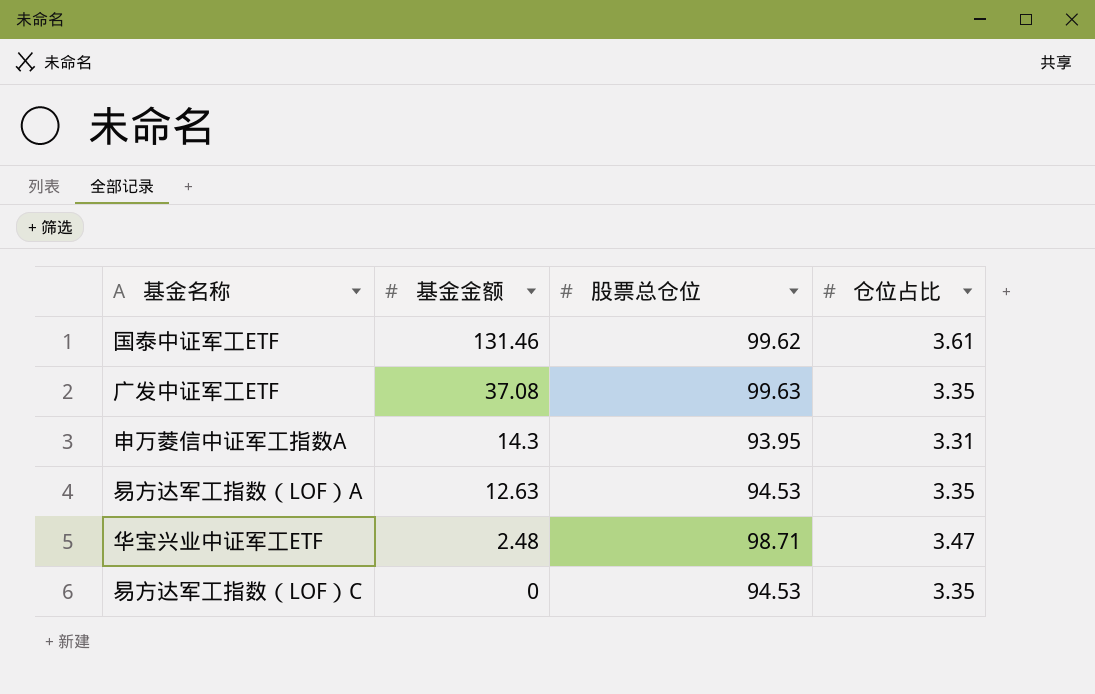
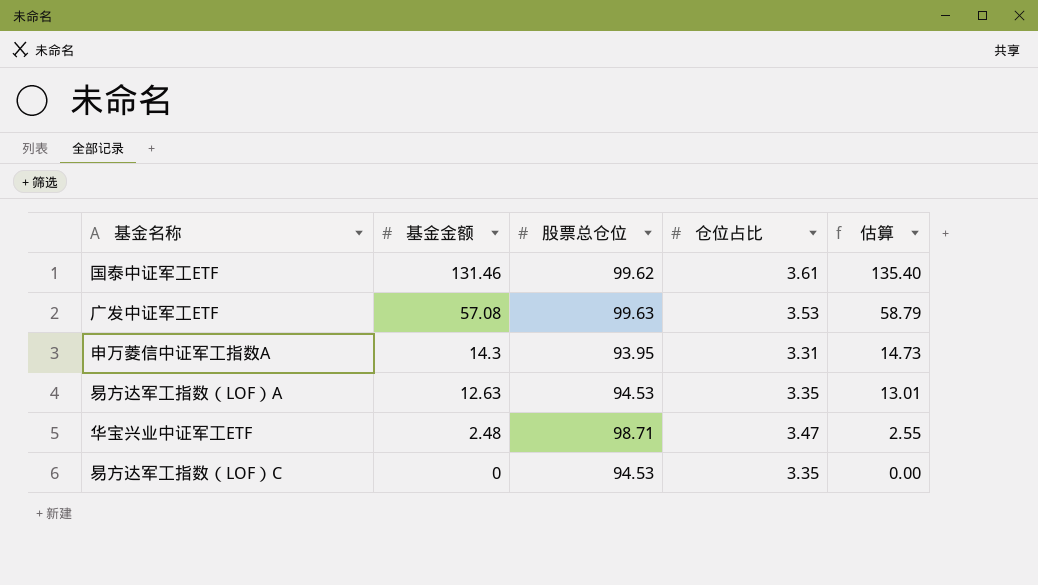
column 估算 | formula: none -> [基金金额] * 1.03
广发中证军工ETF | 基金金额: 37.08 -> 57.08
广发中证军工ETF | 仓位占比: 3.35 -> 3.53

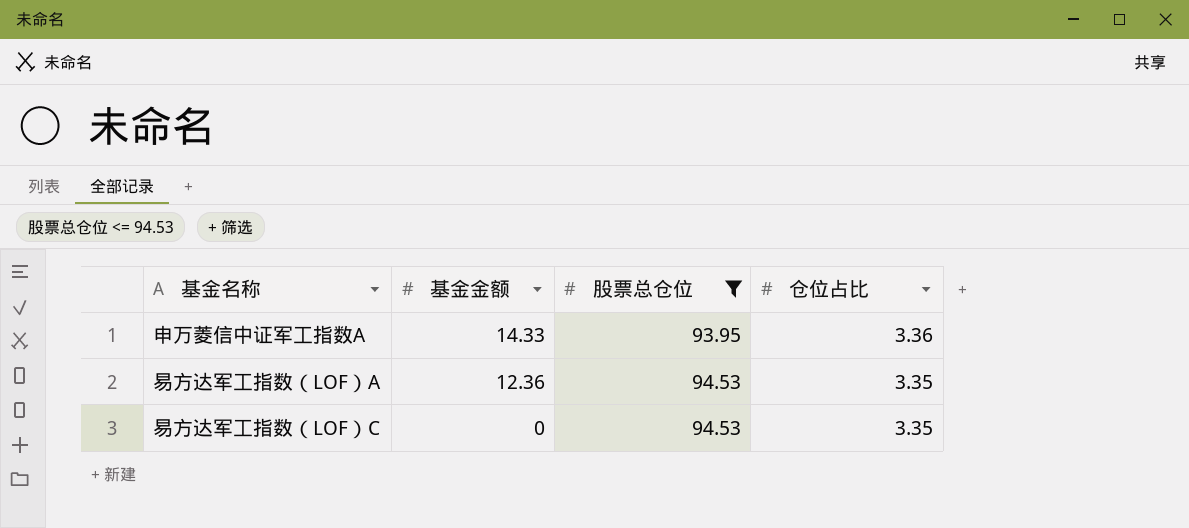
filter: none -> 股票总仓位 <= 94.53
column 估算 | formula: [基金金额] * 1.03 -> none
申万菱信中证军工指数A | 基金金额: 14.3 -> 14.33
申万菱信中证军工指数A | 仓位占比: 3.31 -> 3.36
易方达军工指数（LOF）A | 基金金额: 12.63 -> 12.36

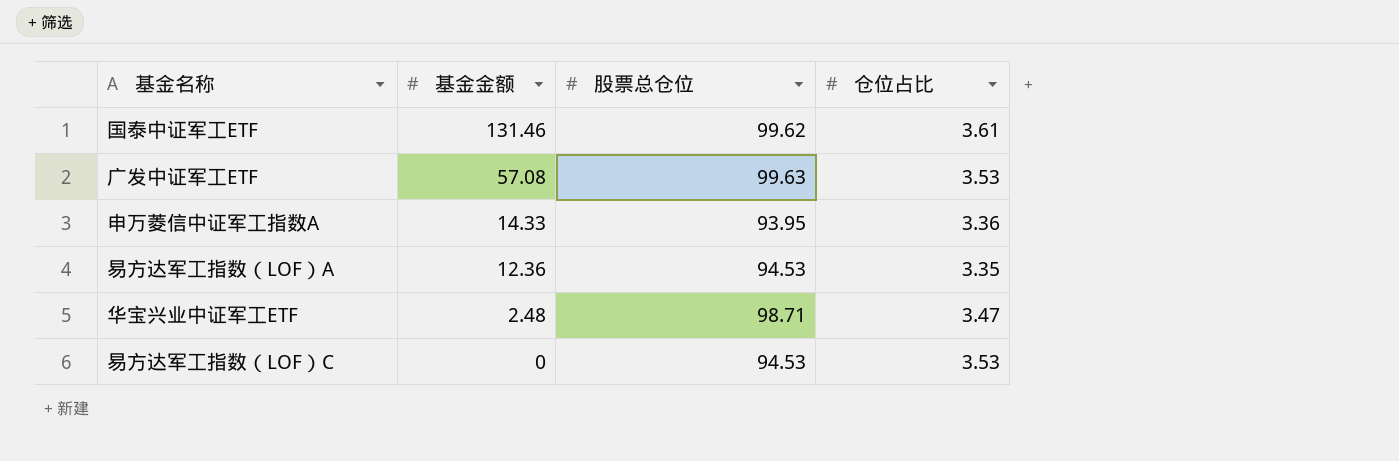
filter: 股票总仓位 <= 94.53 -> none
易方达军工指数（LOF）C | 仓位占比: 3.35 -> 3.53

